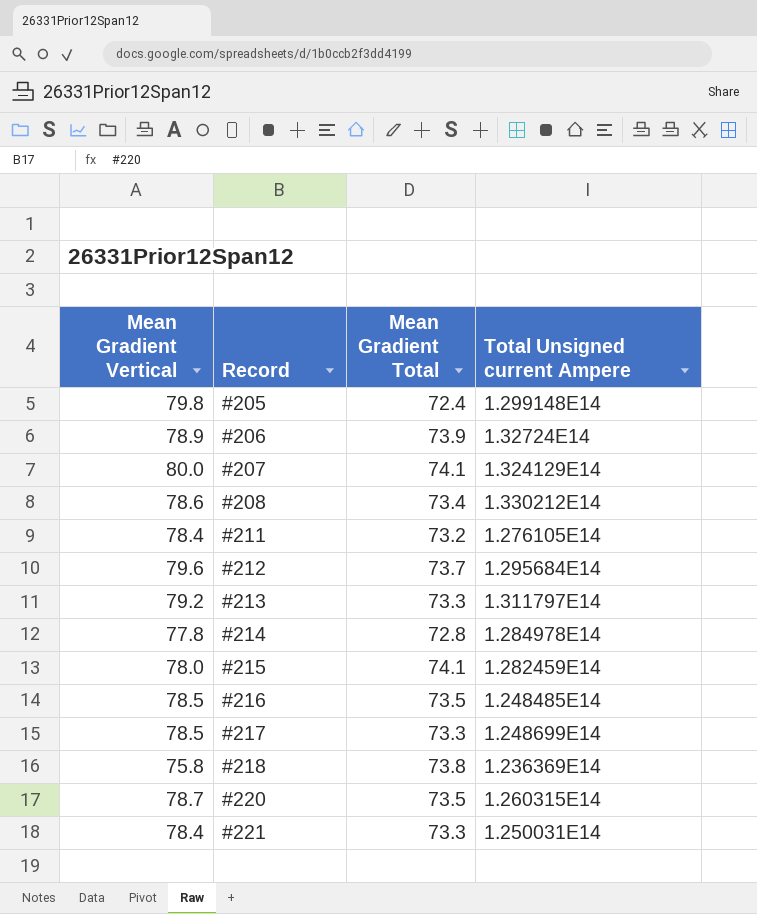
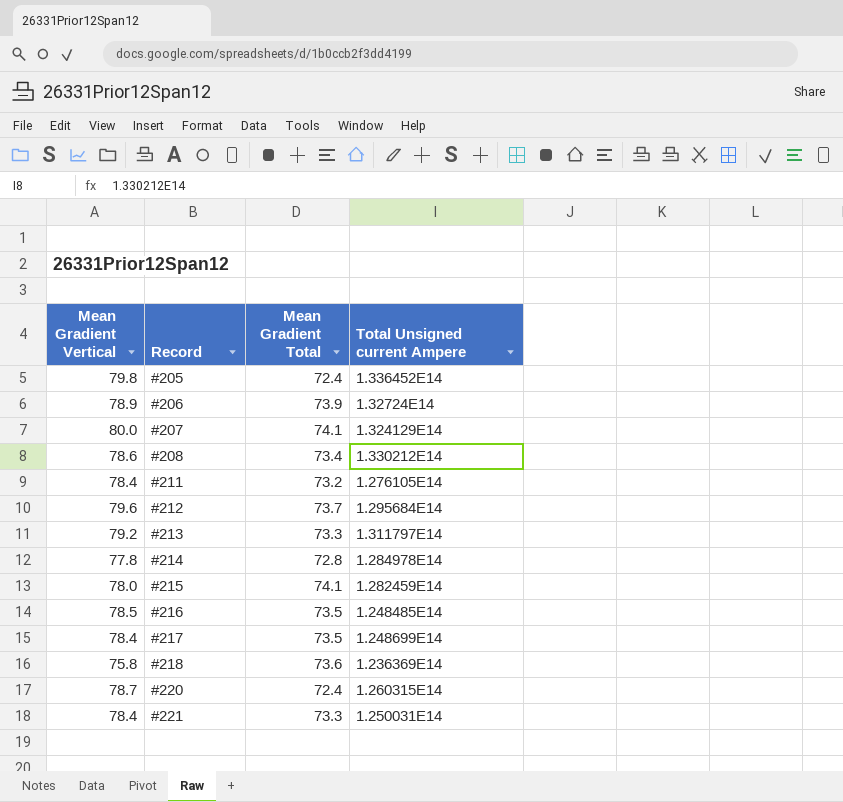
#205 | Total Unsigned current Ampere: 1.299148E14 -> 1.336452E14
#217 | Mean Gradient Vertical: 78.5 -> 78.4
#217 | Mean Gradient Total: 73.3 -> 73.5
#218 | Mean Gradient Total: 73.8 -> 73.6
#220 | Mean Gradient Total: 73.5 -> 72.4

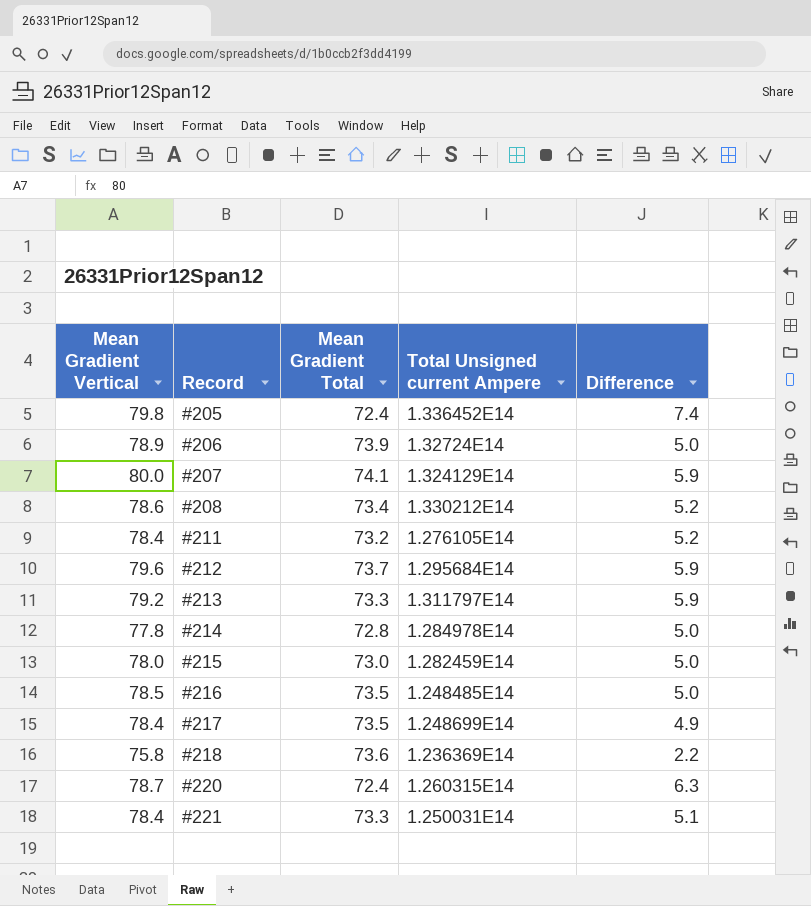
column Difference | formula: none -> [Mean Gradient Vertical] - [Mean Gradient Total]
#215 | Mean Gradient Total: 74.1 -> 73.0

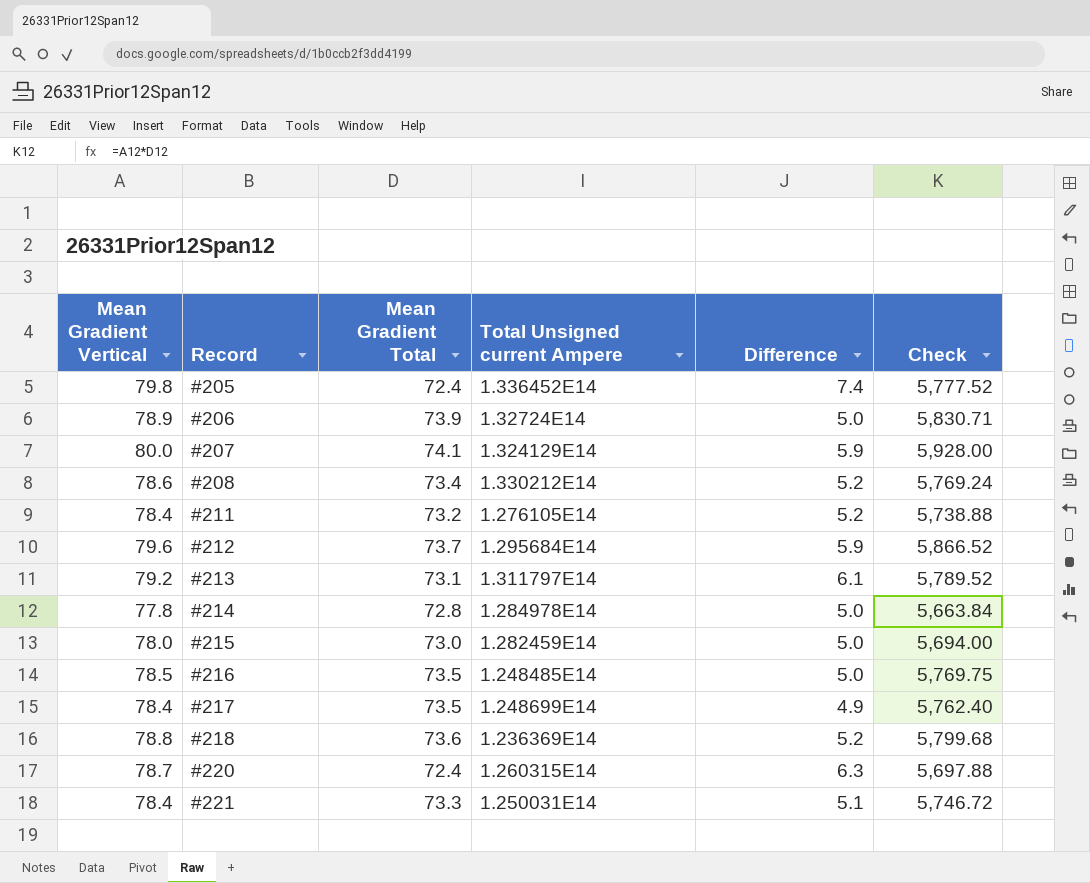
column Check | formula: none -> [Mean Gradient Vertical] * [Mean Gradient Total]
#213 | Mean Gradient Total: 73.3 -> 73.1
#213 | Difference: 5.9 -> 6.1
#218 | Mean Gradient Vertical: 75.8 -> 78.8
#218 | Difference: 2.2 -> 5.2

